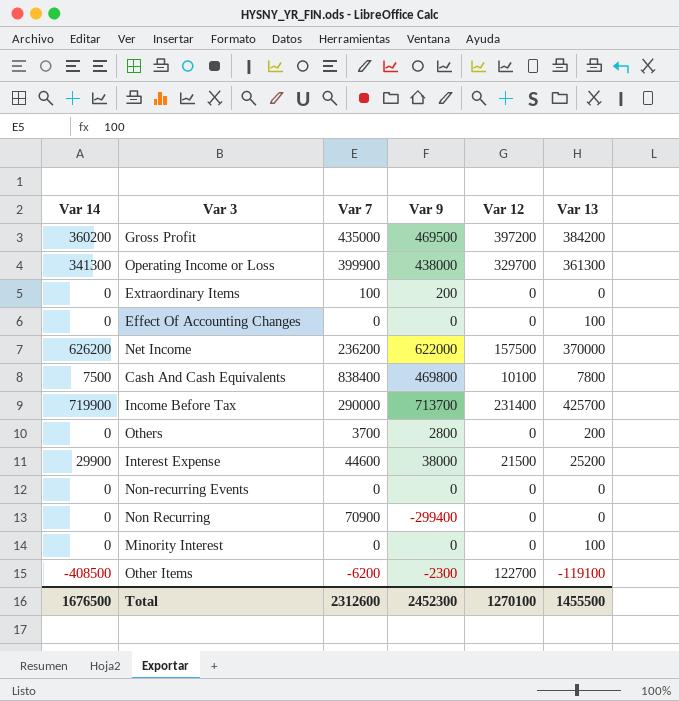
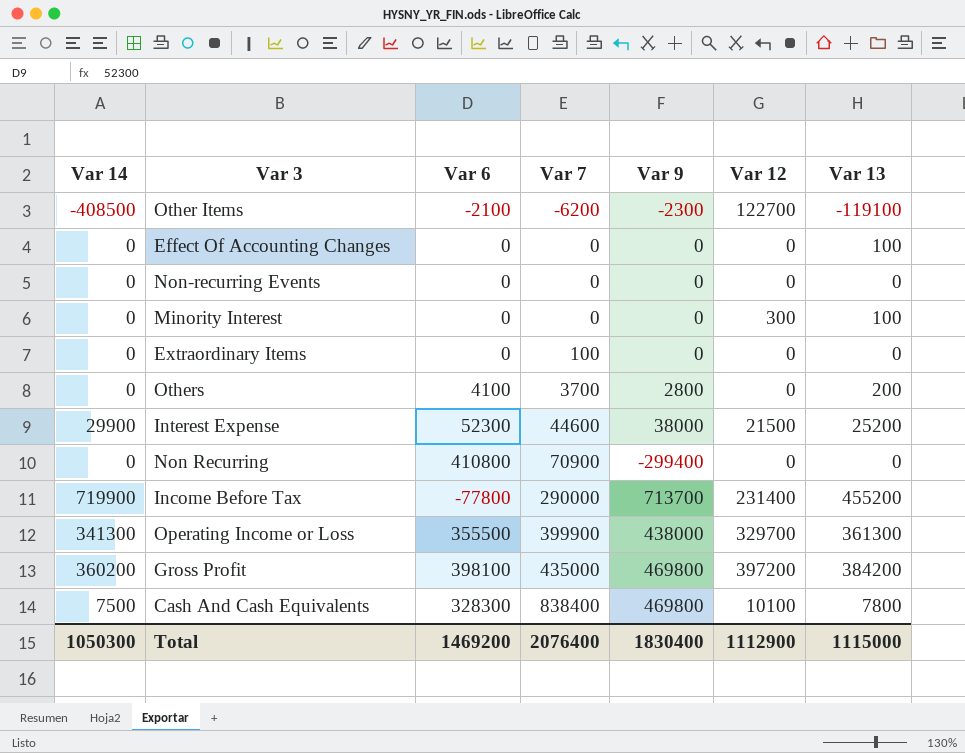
row order: none -> Var 7 ascending
column Var 6 | position: none -> 3
row Net Income: 626200 | 236200 | 622000 | 157500 | 370000 -> none
Minority Interest | Var 12: 0 -> 300
Extraordinary Items | Var 9: 200 -> 0
Income Before Tax | Var 13: 425700 -> 455200
Gross Profit | Var 9: 469500 -> 469800
Total | Var 14: 1676500 -> 1050300
Total | Var 7: 2312600 -> 2076400
Total | Var 9: 2452300 -> 1830400
Total | Var 12: 1270100 -> 1112900
Total | Var 13: 1455500 -> 1115000

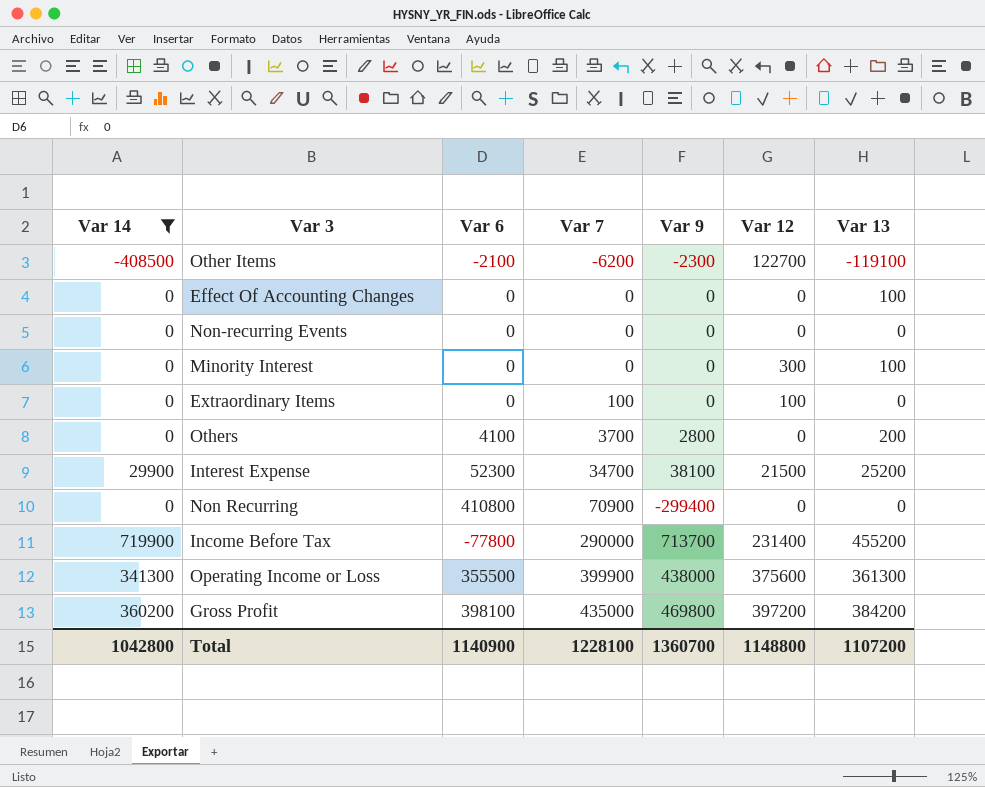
filter: none -> Var 14 != 7500
Extraordinary Items | Var 12: 0 -> 100
Interest Expense | Var 7: 44600 -> 34700
Interest Expense | Var 9: 38000 -> 38100
Operating Income or Loss | Var 12: 329700 -> 375600
Total | Var 14: 1050300 -> 1042800
Total | Var 6: 1469200 -> 1140900
Total | Var 7: 2076400 -> 1228100
Total | Var 9: 1830400 -> 1360700
Total | Var 12: 1112900 -> 1148800
Total | Var 13: 1115000 -> 1107200

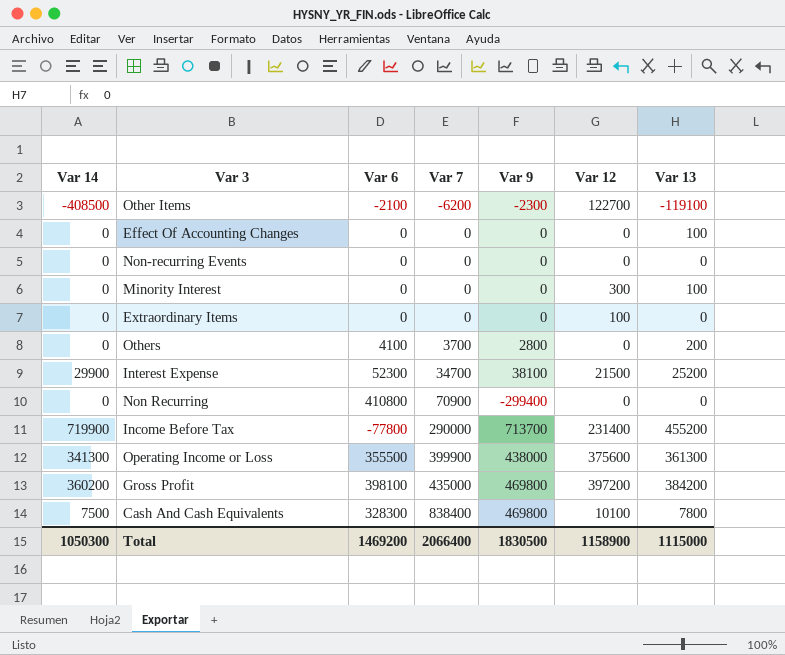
filter: Var 14 != 7500 -> none
Extraordinary Items | Var 7: 100 -> 0
Total | Var 14: 1042800 -> 1050300
Total | Var 6: 1140900 -> 1469200
Total | Var 7: 1228100 -> 2066400
Total | Var 9: 1360700 -> 1830500
Total | Var 12: 1148800 -> 1158900
Total | Var 13: 1107200 -> 1115000

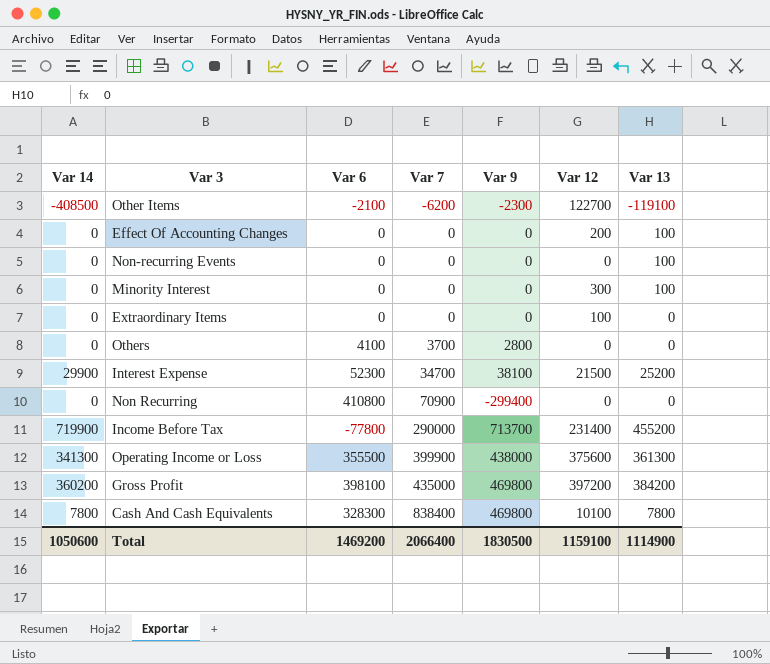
Effect Of Accounting Changes | Var 12: 0 -> 200
Non-recurring Events | Var 13: 0 -> 100
Others | Var 13: 200 -> 0
Cash And Cash Equivalents | Var 14: 7500 -> 7800
Total | Var 14: 1050300 -> 1050600
Total | Var 12: 1158900 -> 1159100
Total | Var 13: 1115000 -> 1114900

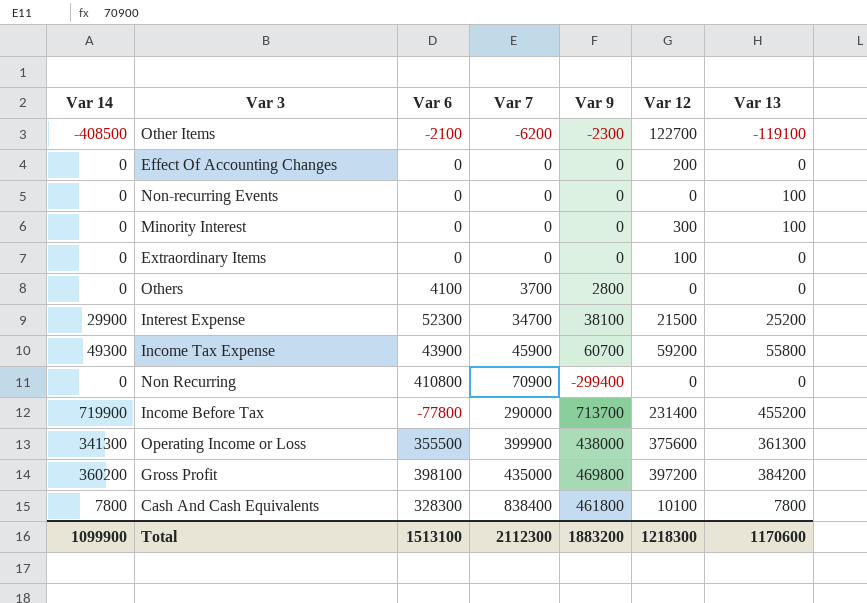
Effect Of Accounting Changes | Var 13: 100 -> 0
row Income Tax Expense: none -> 49300 | 43900 | 45900 | 60700 | 59200 | 55800
Cash And Cash Equivalents | Var 9: 469800 -> 461800
Total | Var 14: 1050600 -> 1099900
Total | Var 6: 1469200 -> 1513100
Total | Var 7: 2066400 -> 2112300
Total | Var 9: 1830500 -> 1883200
Total | Var 12: 1159100 -> 1218300
Total | Var 13: 1114900 -> 1170600

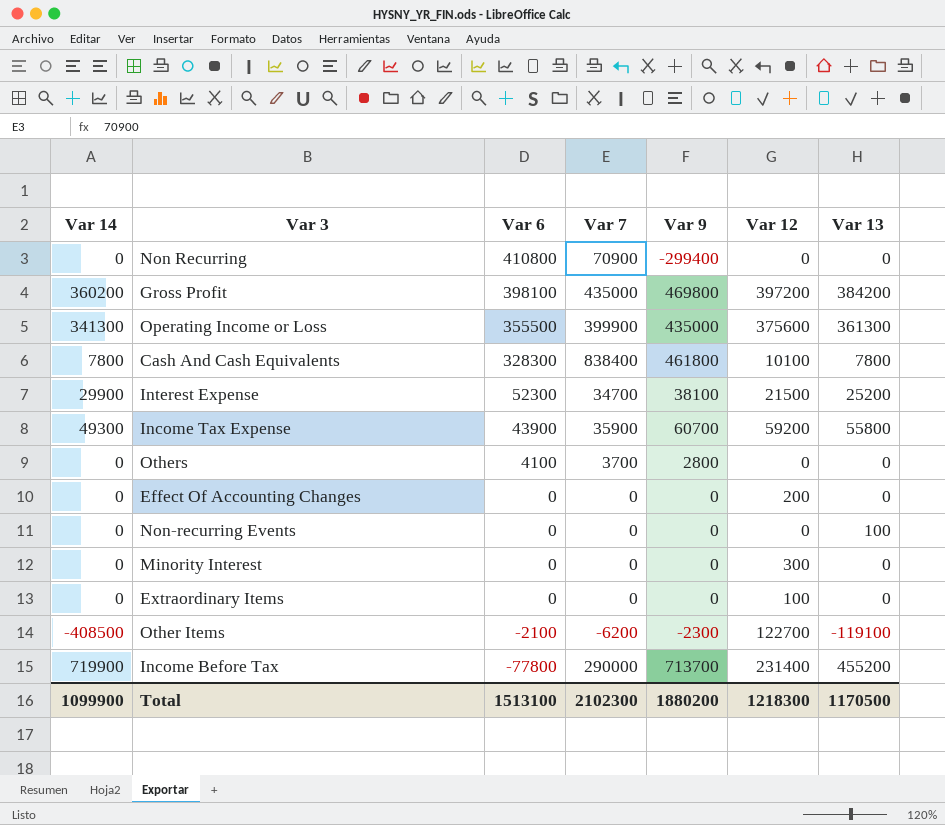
row order: Var 7 ascending -> Var 6 descending
Operating Income or Loss | Var 9: 438000 -> 435000
Income Tax Expense | Var 7: 45900 -> 35900
Minority Interest | Var 13: 100 -> 0
Total | Var 7: 2112300 -> 2102300
Total | Var 9: 1883200 -> 1880200
Total | Var 13: 1170600 -> 1170500

